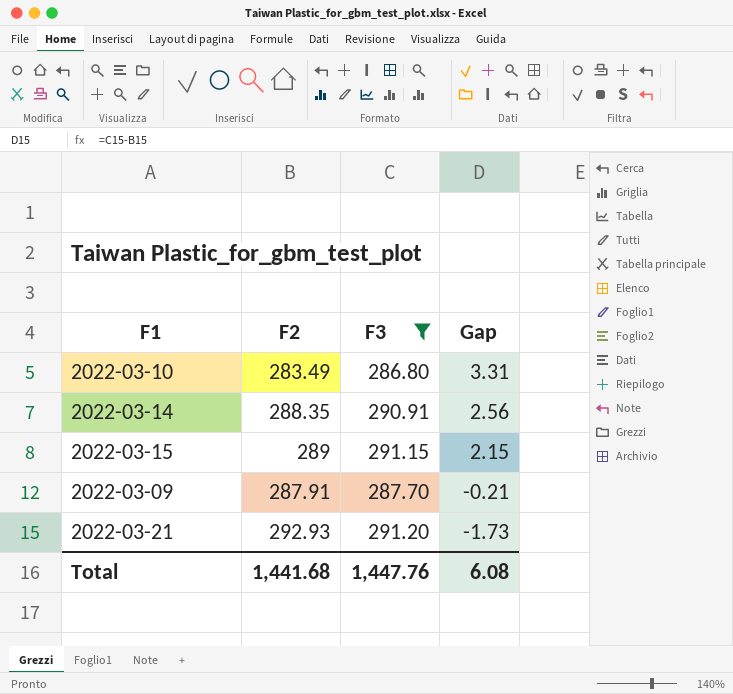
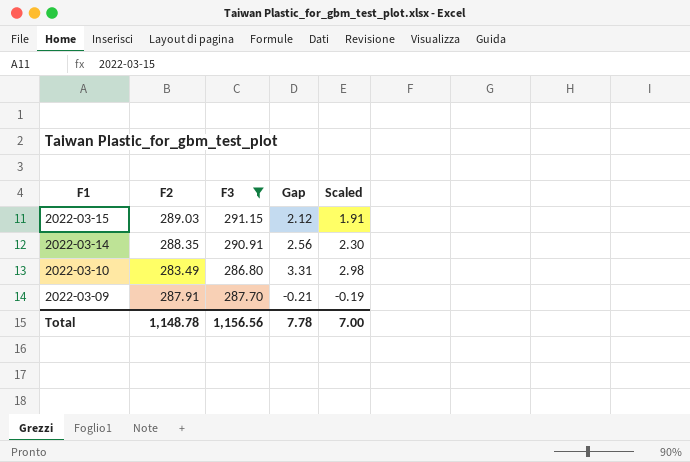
row order: Gap descending -> F1 descending
column Scaled | formula: none -> [Gap] * 0.9
row 2022-03-21: 292.93 | 291.20 | -1.73 -> none
2022-03-15 | F2: 289 -> 289.03
2022-03-15 | Gap: 2.15 -> 2.12
Total | F2: 1,441.68 -> 1,148.78
Total | F3: 1,447.76 -> 1,156.56
Total | Gap: 6.08 -> 7.78

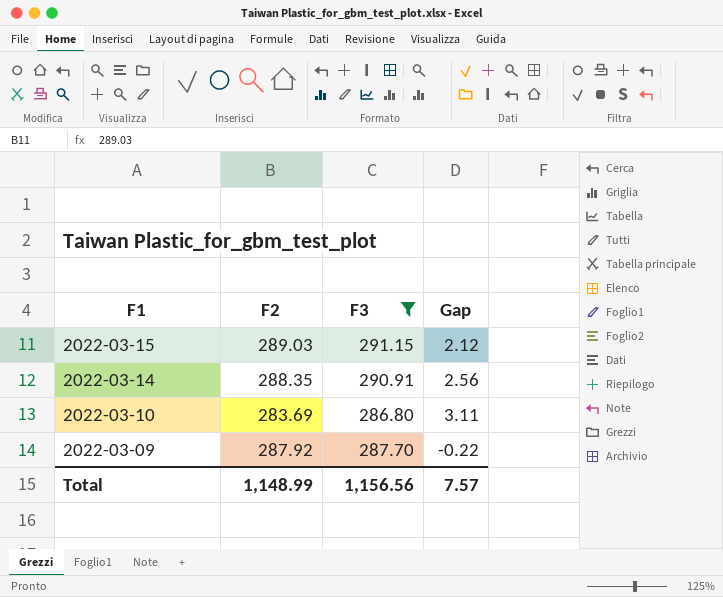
column Scaled | formula: [Gap] * 0.9 -> none
2022-03-10 | F2: 283.49 -> 283.69
2022-03-10 | Gap: 3.31 -> 3.11
2022-03-09 | F2: 287.91 -> 287.92
2022-03-09 | Gap: -0.21 -> -0.22
Total | F2: 1,148.78 -> 1,148.99
Total | Gap: 7.78 -> 7.57

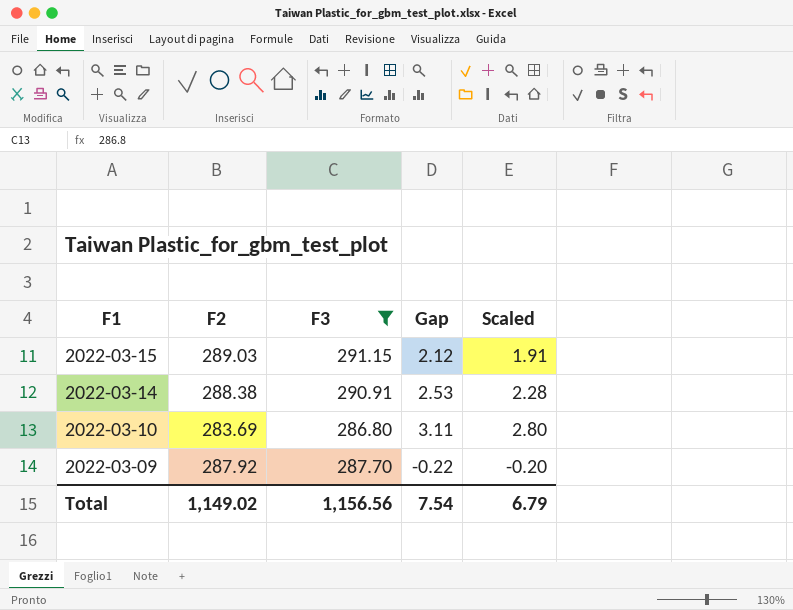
column Scaled | formula: none -> [Gap] * 0.9
2022-03-14 | F2: 288.35 -> 288.38
2022-03-14 | Gap: 2.56 -> 2.53
Total | F2: 1,148.99 -> 1,149.02
Total | Gap: 7.57 -> 7.54

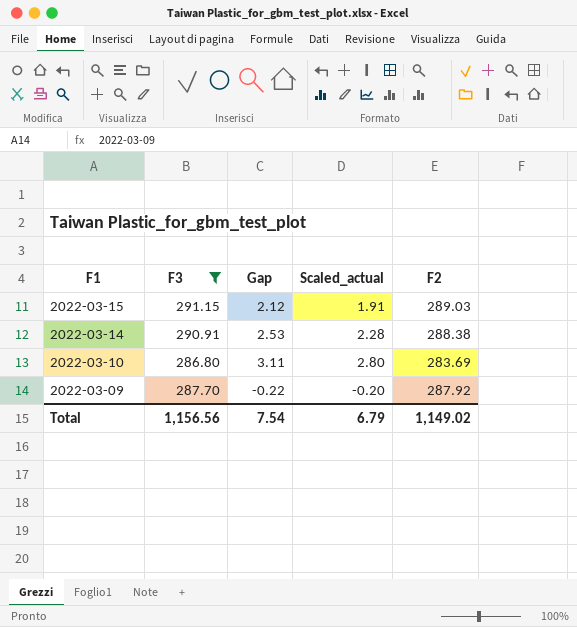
column name: Scaled -> Scaled_actual
column F2 | position: 2 -> 5

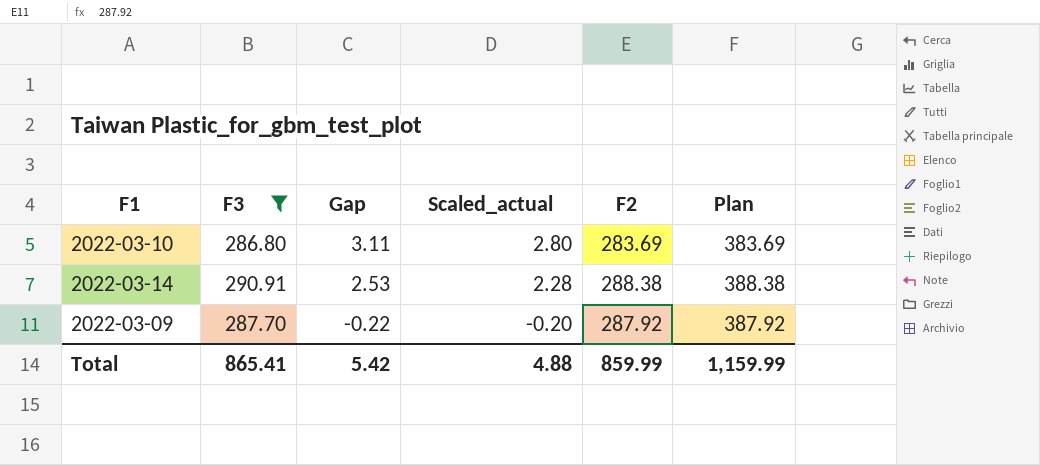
row order: F1 descending -> Gap descending
column Plan | formula: none -> [F2] + 100
row 2022-03-15: 291.15 | 2.12 | 1.91 | 289.03 -> none
Total | F3: 1,156.56 -> 865.41
Total | Gap: 7.54 -> 5.42
Total | Scaled_actual: 6.79 -> 4.88
Total | F2: 1,149.02 -> 859.99

